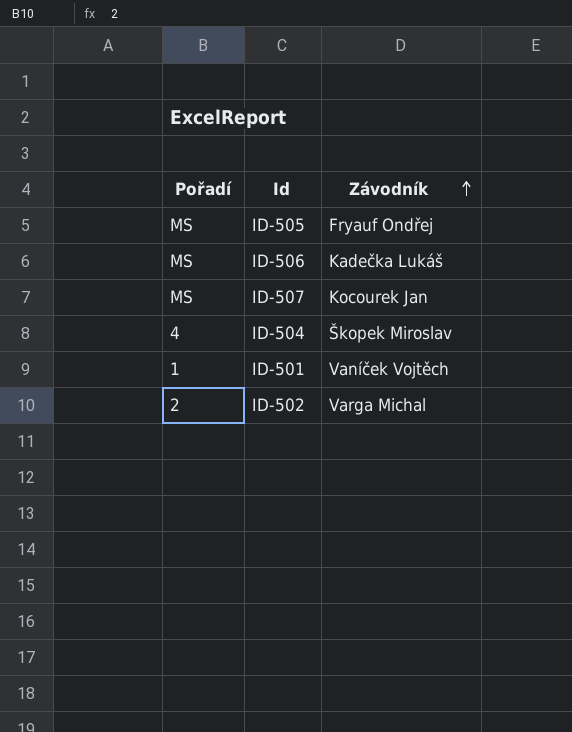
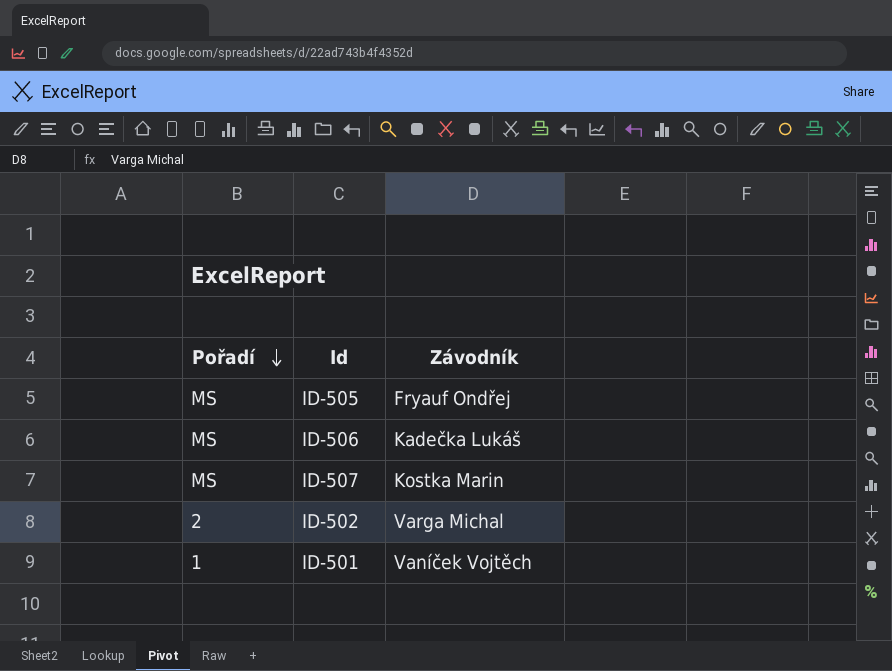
row order: Závodník ascending -> Pořadí descending
row ID-504: 4 | Škopek Miroslav -> none
ID-507 | Závodník: Kocourek Jan -> Kostka Marin

